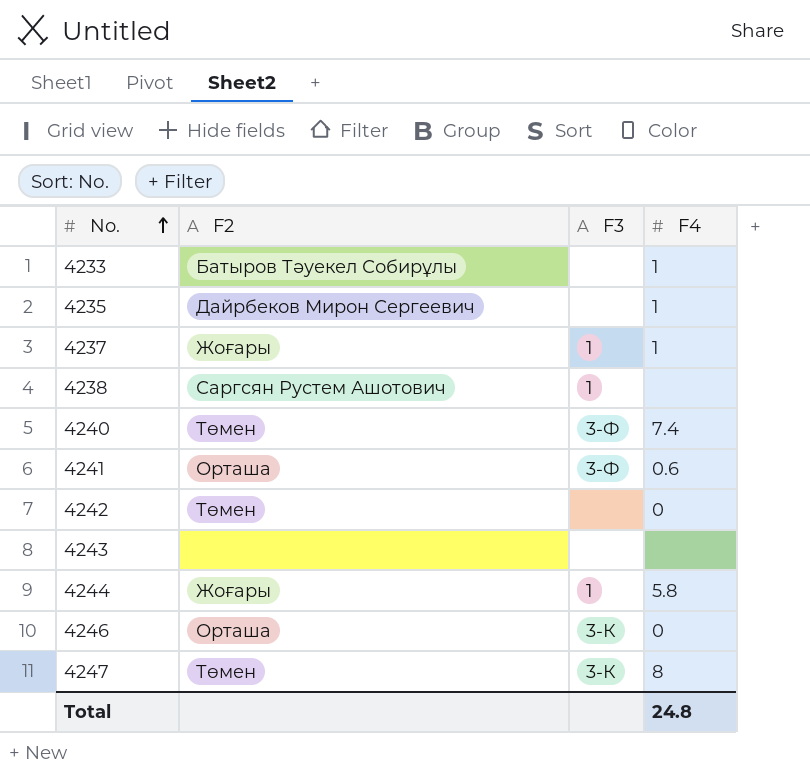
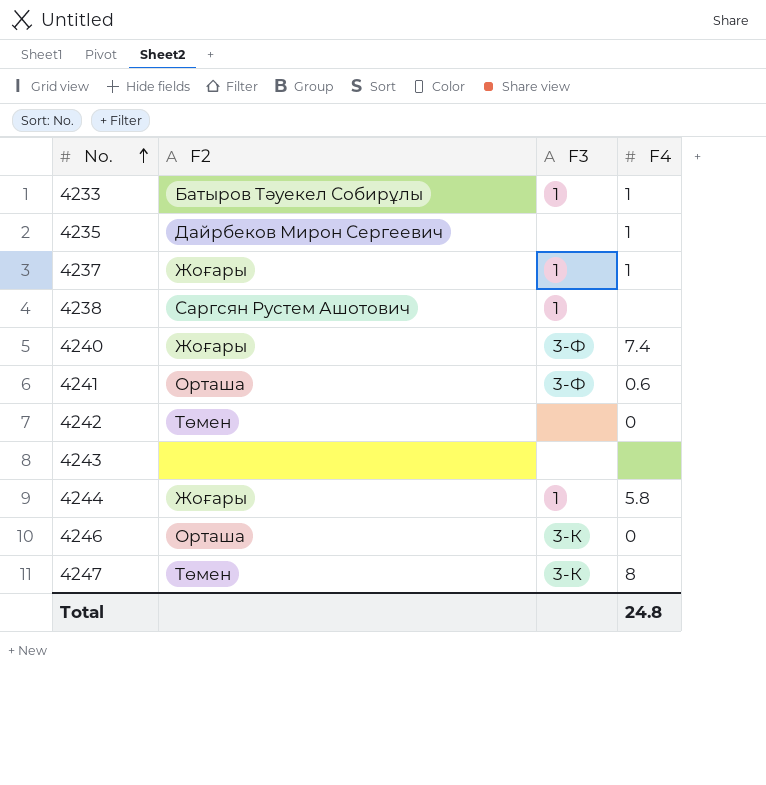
4233 | F3: none -> 1
4240 | F2: Төмен -> Жоғары

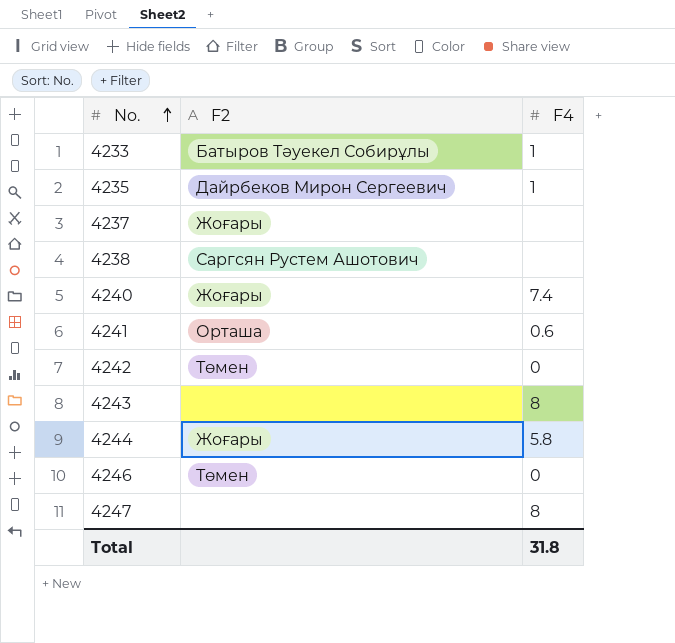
column F3 | position: 3 -> none
4237 | F4: 1 -> none
4243 | F4: none -> 8
4246 | F2: Орташа -> Төмен
4247 | F2: Төмен -> none
Total | F4: 24.8 -> 31.8

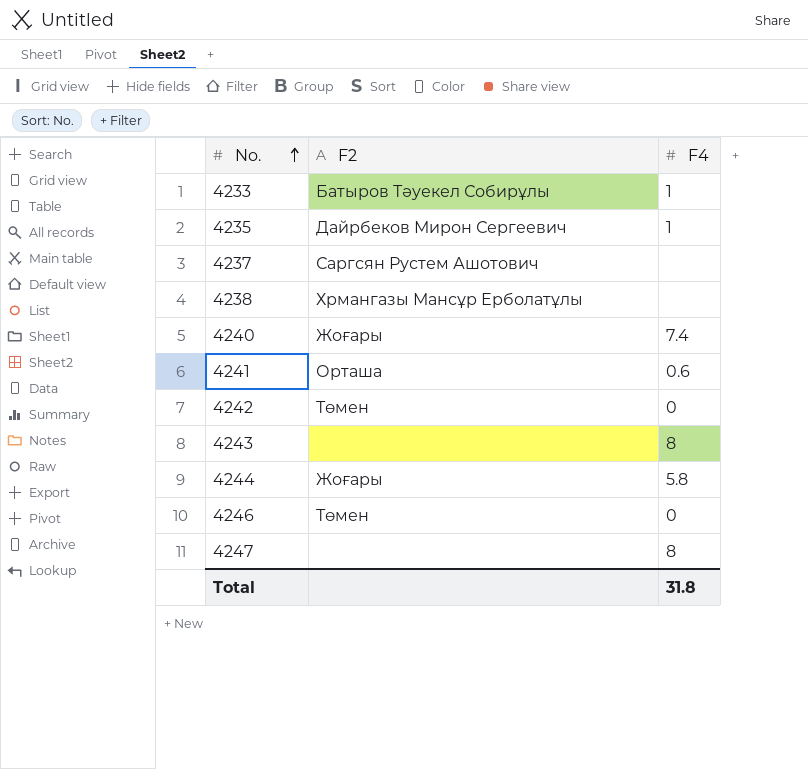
4237 | F2: Жоғары -> Саргсян Рустем Ашотович
4238 | F2: Саргсян Рустем Ашотович -> Хрмангазы Мансұр Ерболатұлы

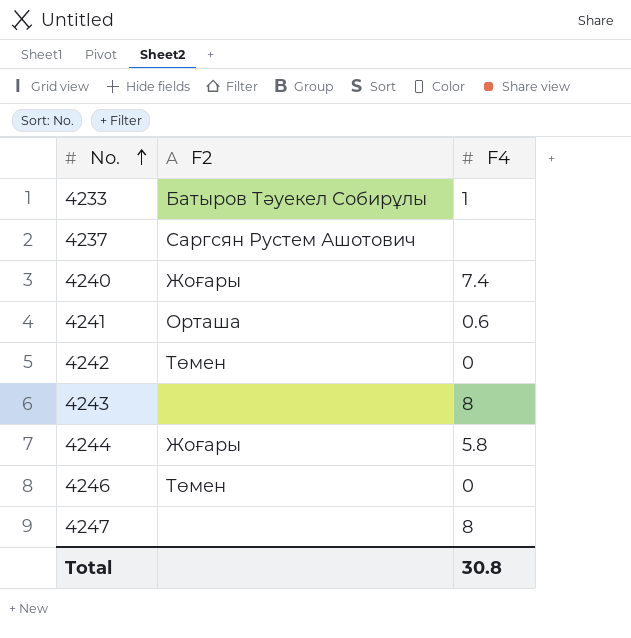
row 4235: Дайрбеков Мирон Сергеевич | 1 -> none
row 4238: Хрмангазы Мансұр Ерболатұлы | none -> none
Total | F4: 31.8 -> 30.8

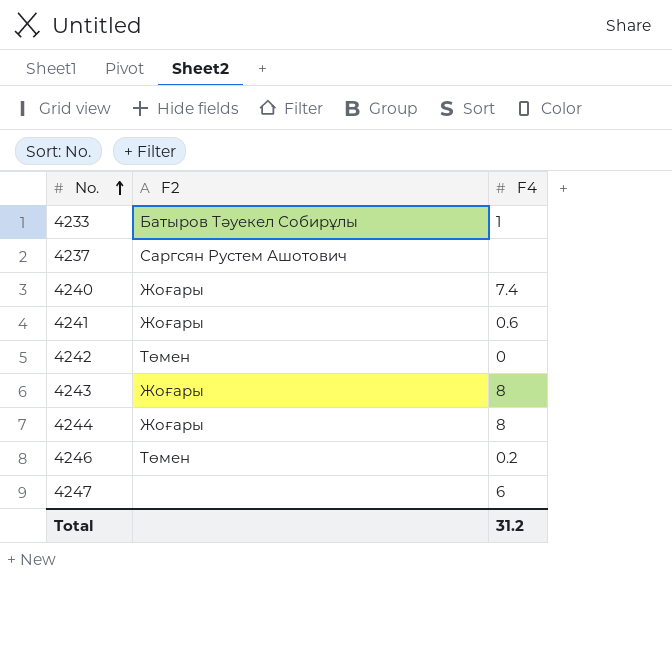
4241 | F2: Орташа -> Жоғары
4243 | F2: none -> Жоғары
4244 | F4: 5.8 -> 8
4246 | F4: 0 -> 0.2
4247 | F4: 8 -> 6
Total | F4: 30.8 -> 31.2

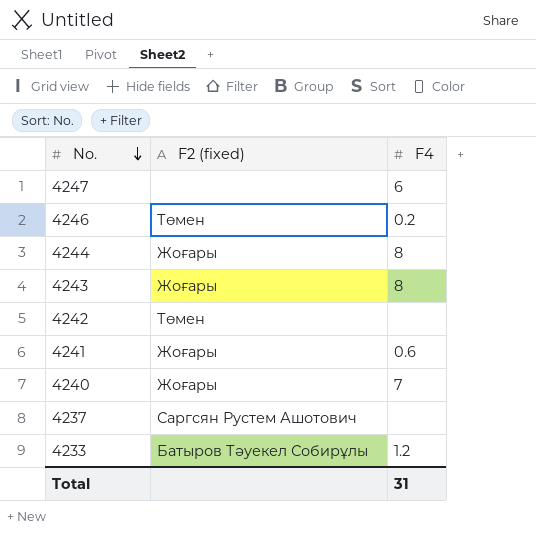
row order: No. ascending -> No. descending
column name: F2 -> F2 (fixed)
4242 | F4: 0 -> none
4240 | F4: 7.4 -> 7
4233 | F4: 1 -> 1.2
Total | F4: 31.2 -> 31

